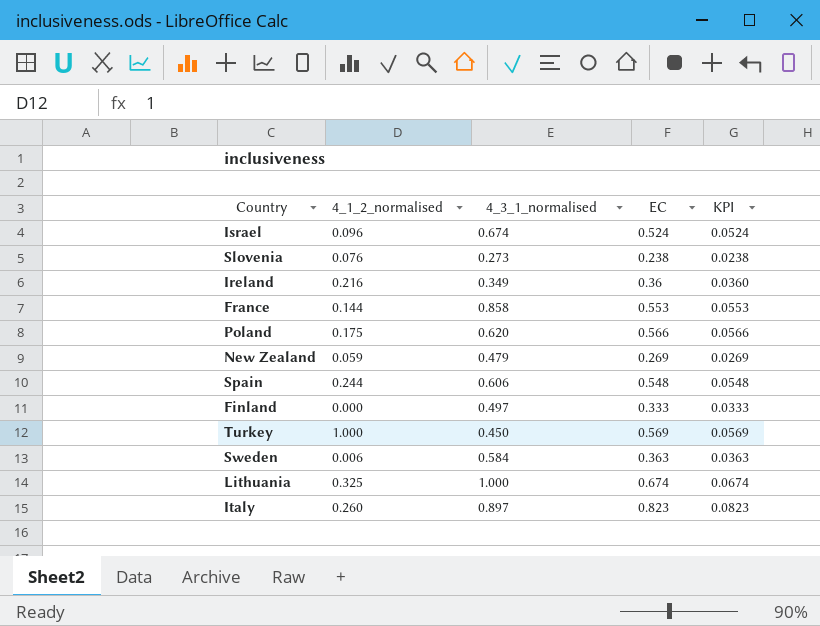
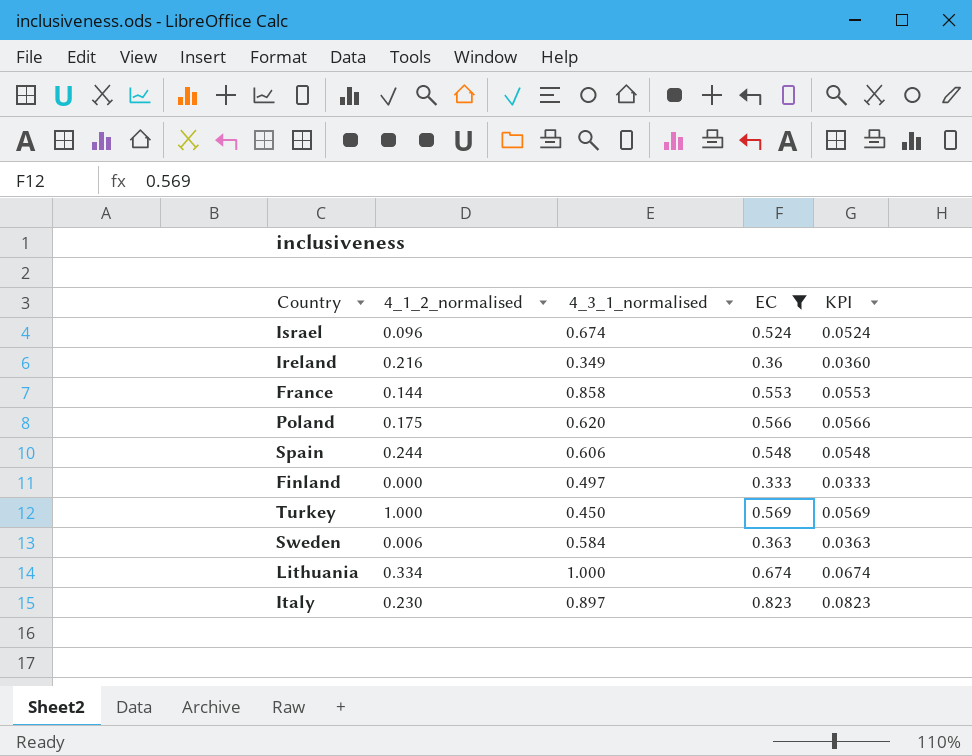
filter: none -> EC >= 0.333
Lithuania | 4_1_2_normalised: 0.325 -> 0.334
Italy | 4_1_2_normalised: 0.260 -> 0.230

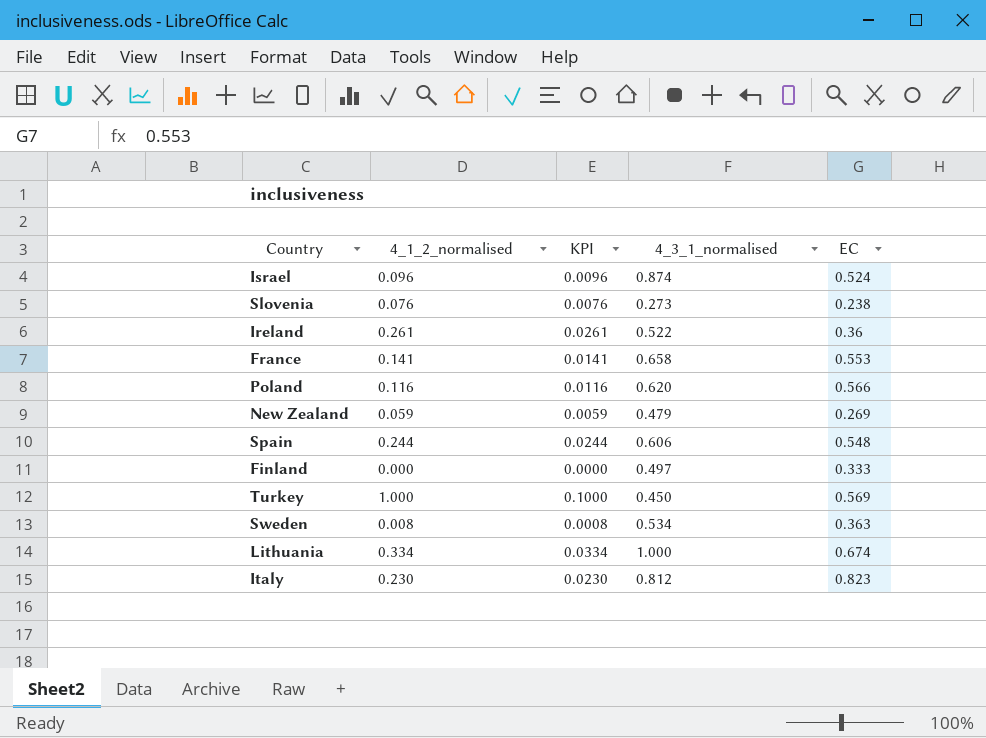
filter: EC >= 0.333 -> none
column KPI | formula: [EC] * 0.1 -> [4_1_2_normalised] * 0.1
column KPI | position: 5 -> 3
Israel | 4_3_1_normalised: 0.674 -> 0.874
Ireland | 4_1_2_normalised: 0.216 -> 0.261
Ireland | 4_3_1_normalised: 0.349 -> 0.522
France | 4_1_2_normalised: 0.144 -> 0.141
France | 4_3_1_normalised: 0.858 -> 0.658
Poland | 4_1_2_normalised: 0.175 -> 0.116
Sweden | 4_1_2_normalised: 0.006 -> 0.008
Sweden | 4_3_1_normalised: 0.584 -> 0.534
Italy | 4_3_1_normalised: 0.897 -> 0.812

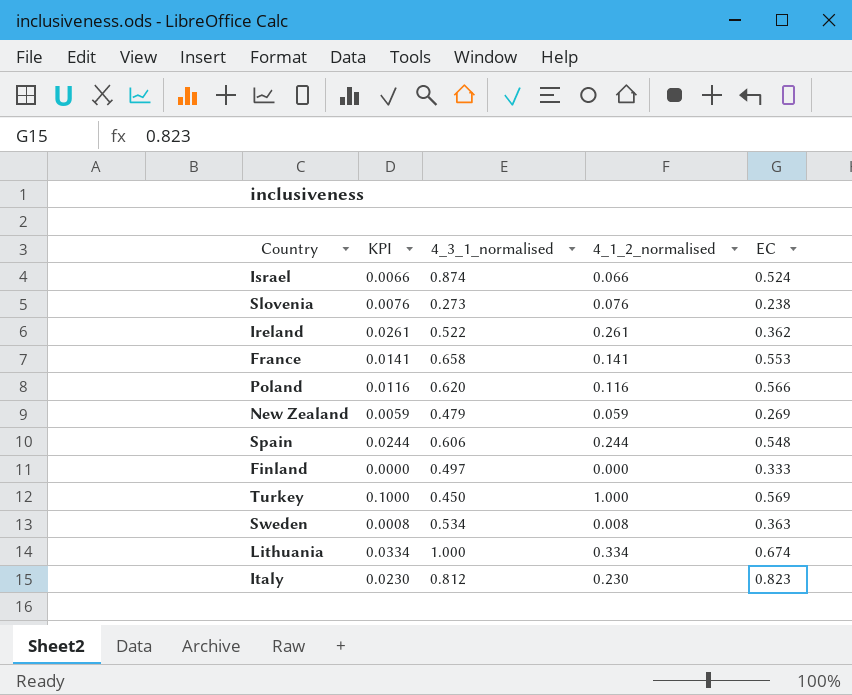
column 4_1_2_normalised | position: 2 -> 4
Israel | KPI: 0.0096 -> 0.0066
Israel | 4_1_2_normalised: 0.096 -> 0.066
Ireland | EC: 0.36 -> 0.362

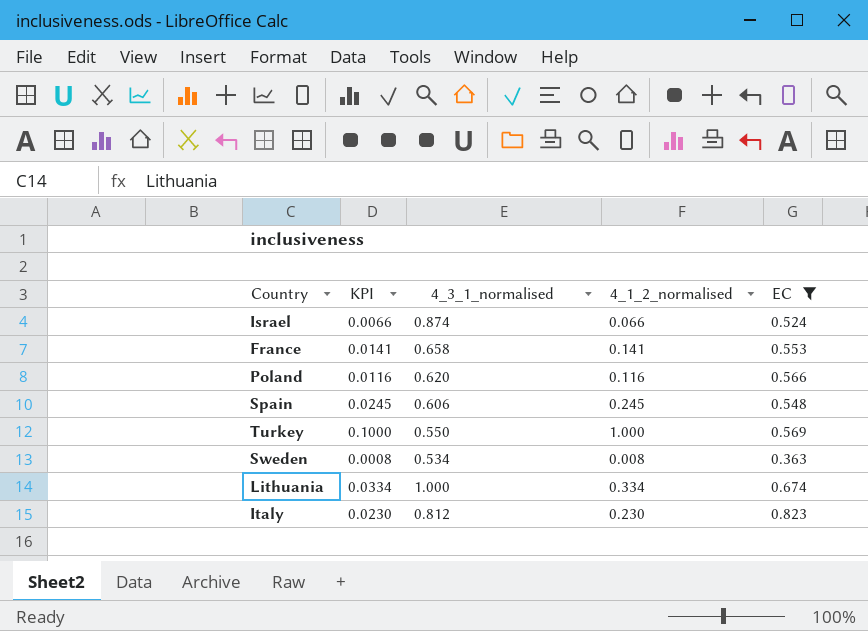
filter: none -> EC >= 0.363
Spain | KPI: 0.0244 -> 0.0245
Spain | 4_1_2_normalised: 0.244 -> 0.245
Turkey | 4_3_1_normalised: 0.450 -> 0.550

